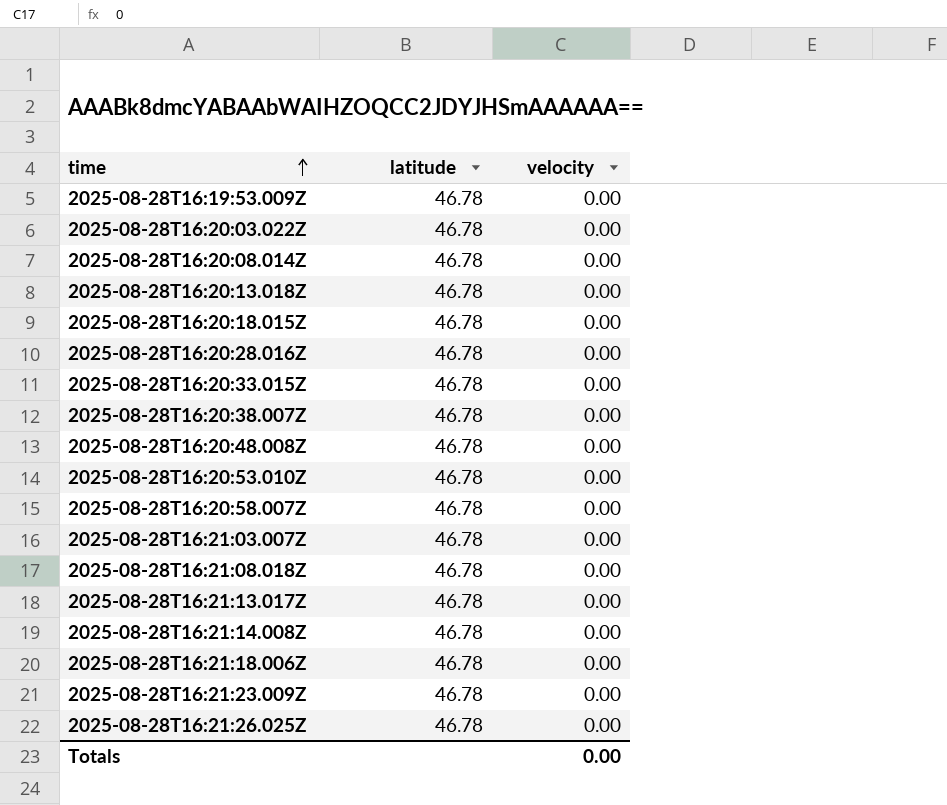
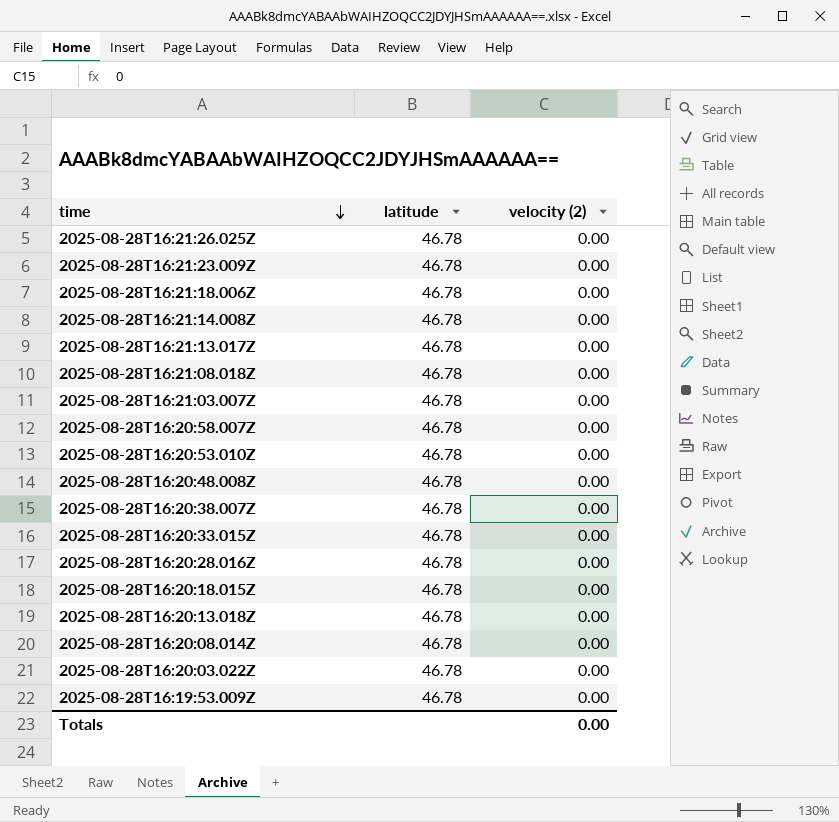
row order: time ascending -> time descending
column name: velocity -> velocity (2)

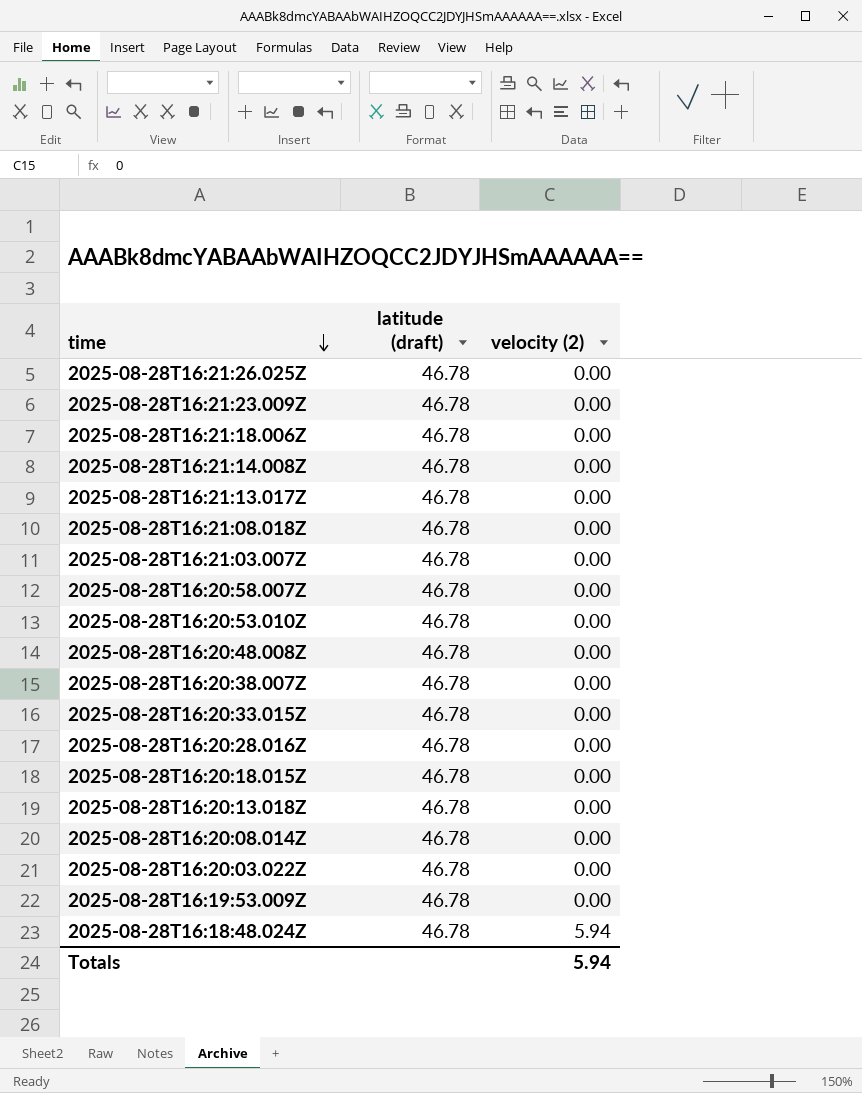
column name: latitude -> latitude (draft)
row 2025-08-28T16:18:48.024Z: none -> 46.78 | 5.94
Totals | velocity (2): 0.00 -> 5.94

